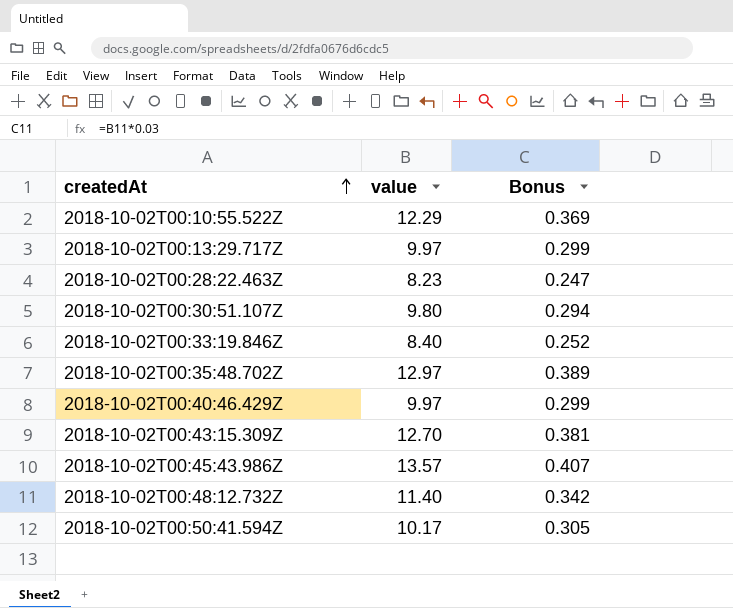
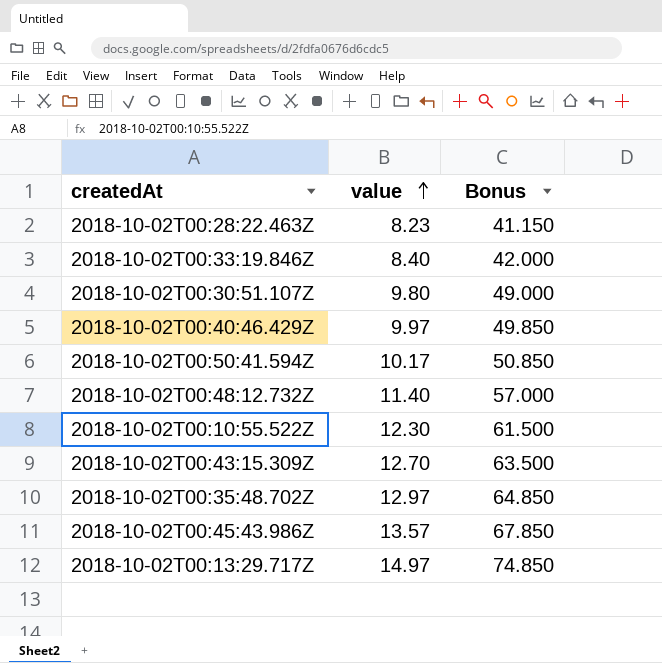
row order: createdAt ascending -> value ascending
column Bonus | formula: [value] * 0.03 -> [value] * 5
2018-10-02T00:10:55.522Z | value: 12.29 -> 12.30
2018-10-02T00:13:29.717Z | value: 9.97 -> 14.97

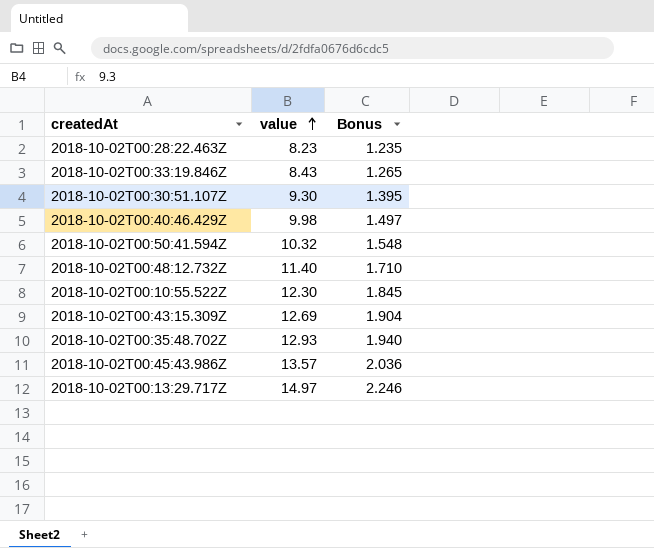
column Bonus | formula: [value] * 5 -> [value] * 0.15
2018-10-02T00:33:19.846Z | value: 8.40 -> 8.43
2018-10-02T00:30:51.107Z | value: 9.80 -> 9.30
2018-10-02T00:40:46.429Z | value: 9.97 -> 9.98
2018-10-02T00:50:41.594Z | value: 10.17 -> 10.32
2018-10-02T00:43:15.309Z | value: 12.70 -> 12.69
2018-10-02T00:35:48.702Z | value: 12.97 -> 12.93

